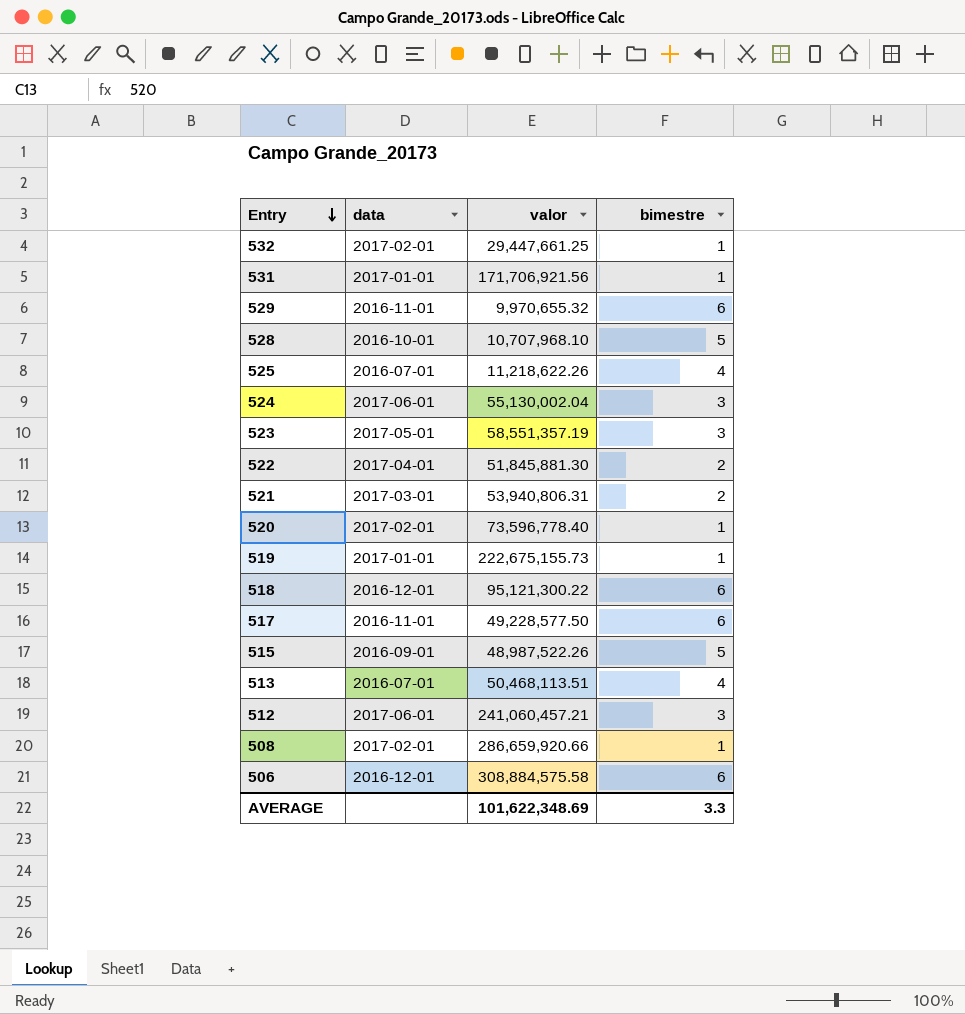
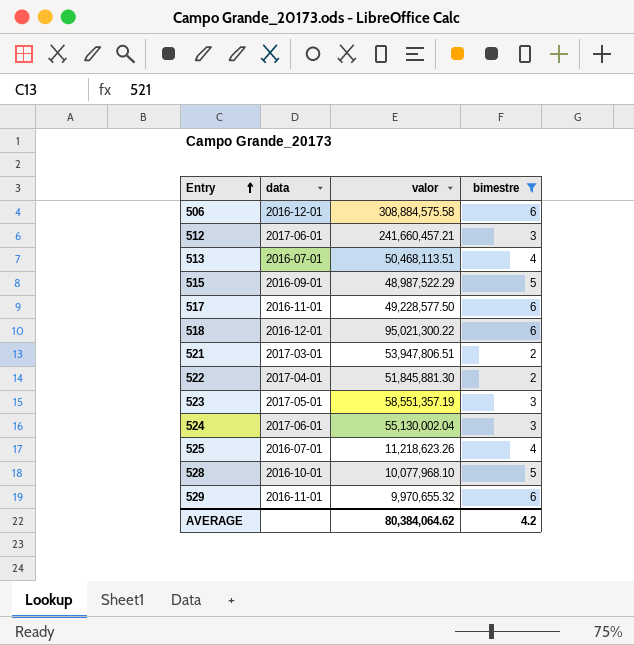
filter: none -> bimestre != 1
row order: Entry descending -> Entry ascending
512 | valor: 241,060,457.21 -> 241,660,457.21
515 | valor: 48,987,522.26 -> 48,987,522.29
518 | valor: 95,121,300.22 -> 95,021,300.22
521 | valor: 53,940,806.31 -> 53,947,806.51
525 | valor: 11,218,622.26 -> 11,218,623.26
528 | valor: 10,707,968.10 -> 10,077,968.10
AVERAGE | valor: 101,622,348.69 -> 80,384,064.62
AVERAGE | bimestre: 3.3 -> 4.2

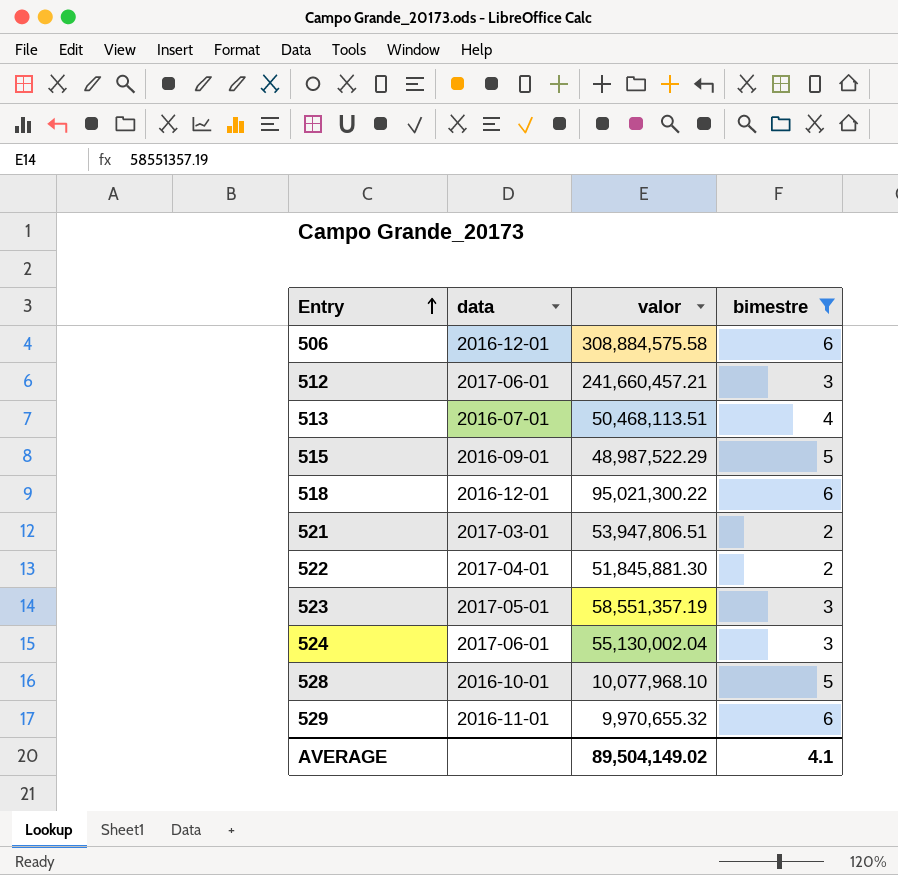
row 517: 2016-11-01 | 49,228,577.50 | 6 -> none
row 525: 2016-07-01 | 11,218,623.26 | 4 -> none
AVERAGE | valor: 80,384,064.62 -> 89,504,149.02
AVERAGE | bimestre: 4.2 -> 4.1

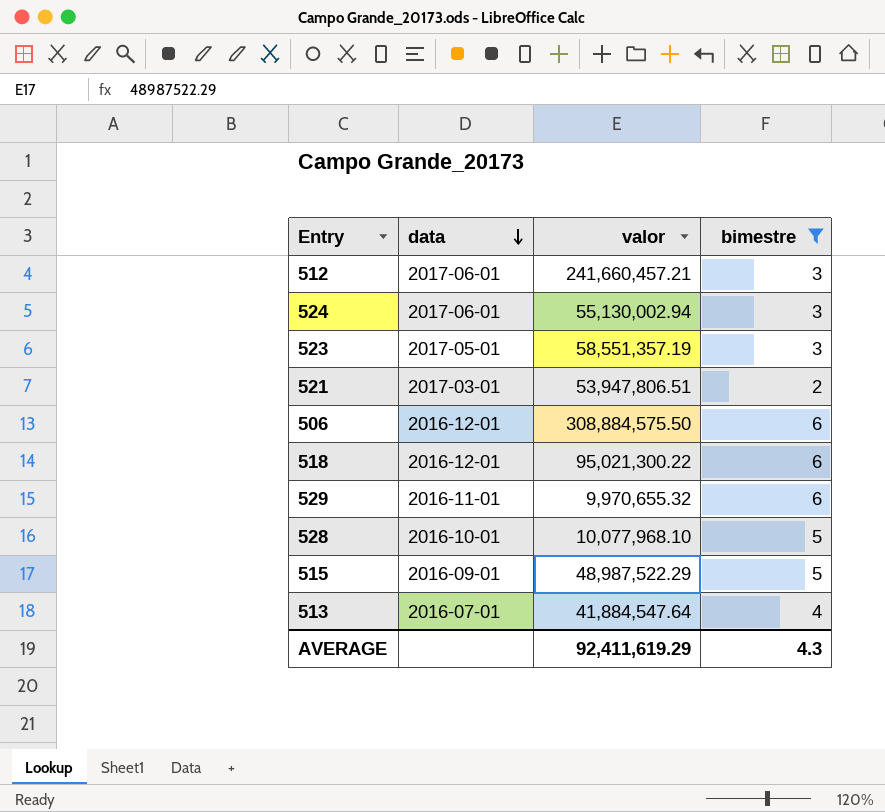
row order: Entry ascending -> data descending
row 522: 2017-04-01 | 51,845,881.30 | 2 -> none
524 | valor: 55,130,002.04 -> 55,130,002.94
506 | valor: 308,884,575.58 -> 308,884,575.50
513 | valor: 50,468,113.51 -> 41,884,547.64
AVERAGE | valor: 89,504,149.02 -> 92,411,619.29
AVERAGE | bimestre: 4.1 -> 4.3

